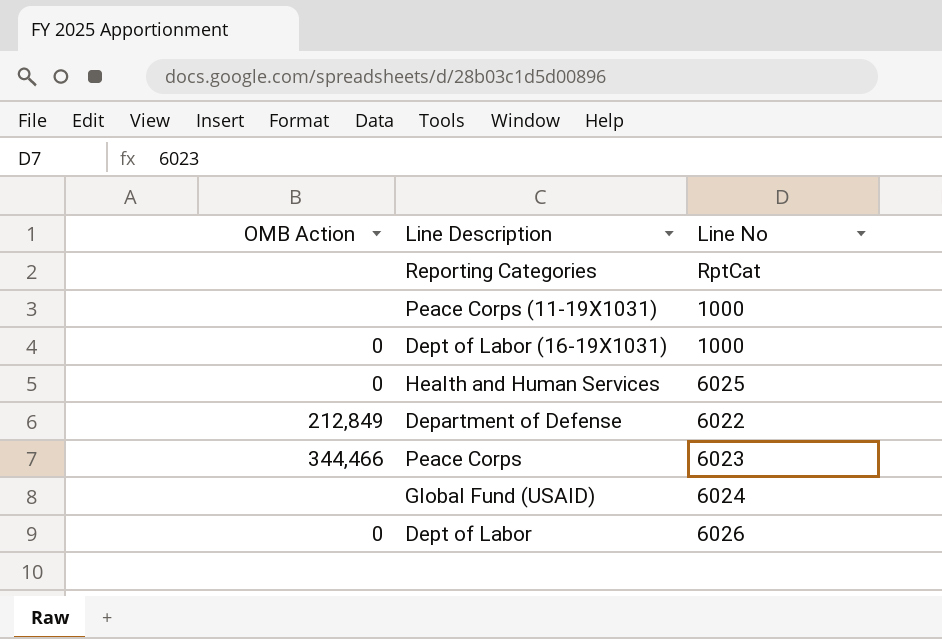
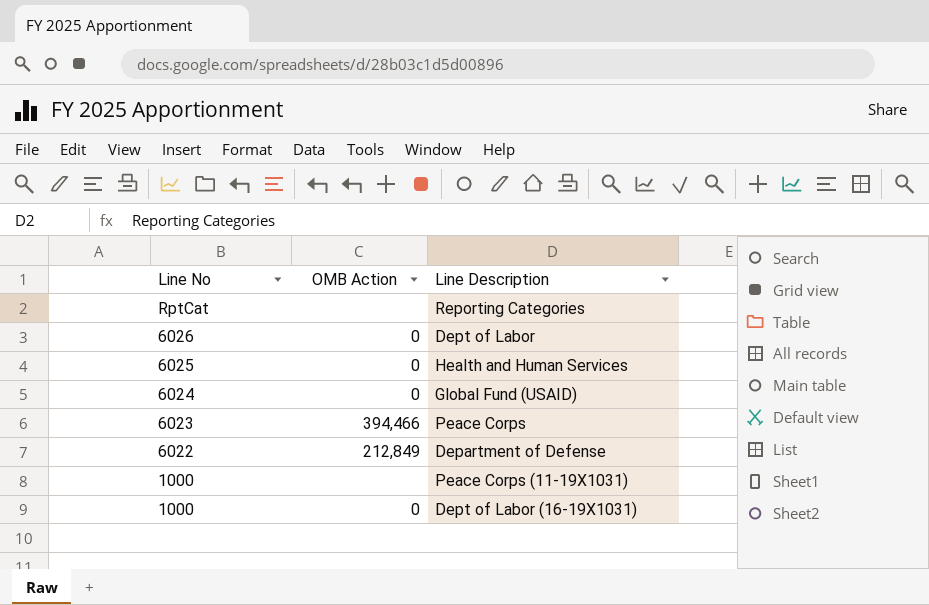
row order: none -> Line No descending
column Line No | position: 3 -> 1
Global Fund (USAID) | OMB Action: none -> 0
Peace Corps | OMB Action: 344,466 -> 394,466

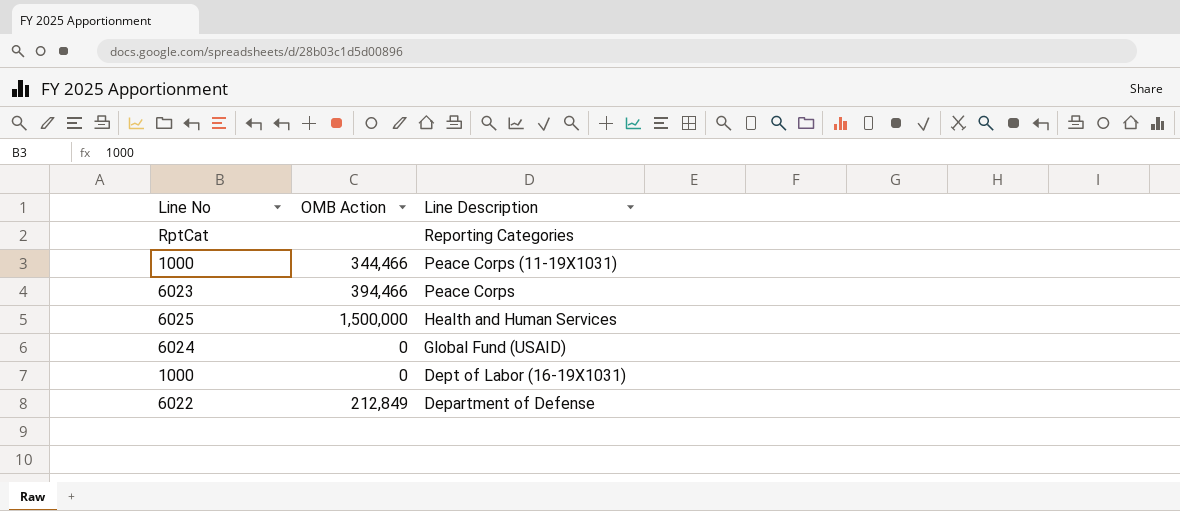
row order: Line No descending -> Line Description descending
row Dept of Labor: 6026 | 0 -> none
Peace Corps (11-19X1031) | OMB Action: none -> 344,466
Health and Human Services | OMB Action: 0 -> 1,500,000

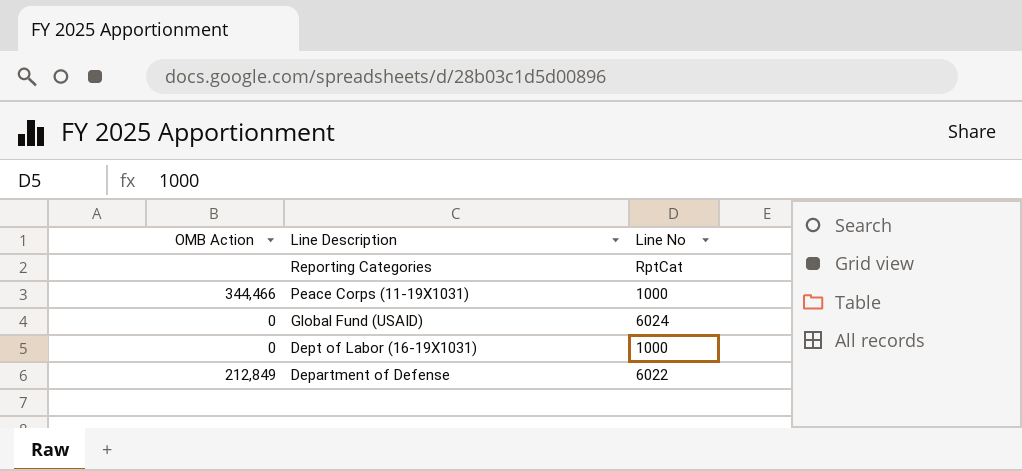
column Line No | position: 1 -> 3
row Peace Corps: 6023 | 394,466 -> none
row Health and Human Services: 6025 | 1,500,000 -> none

